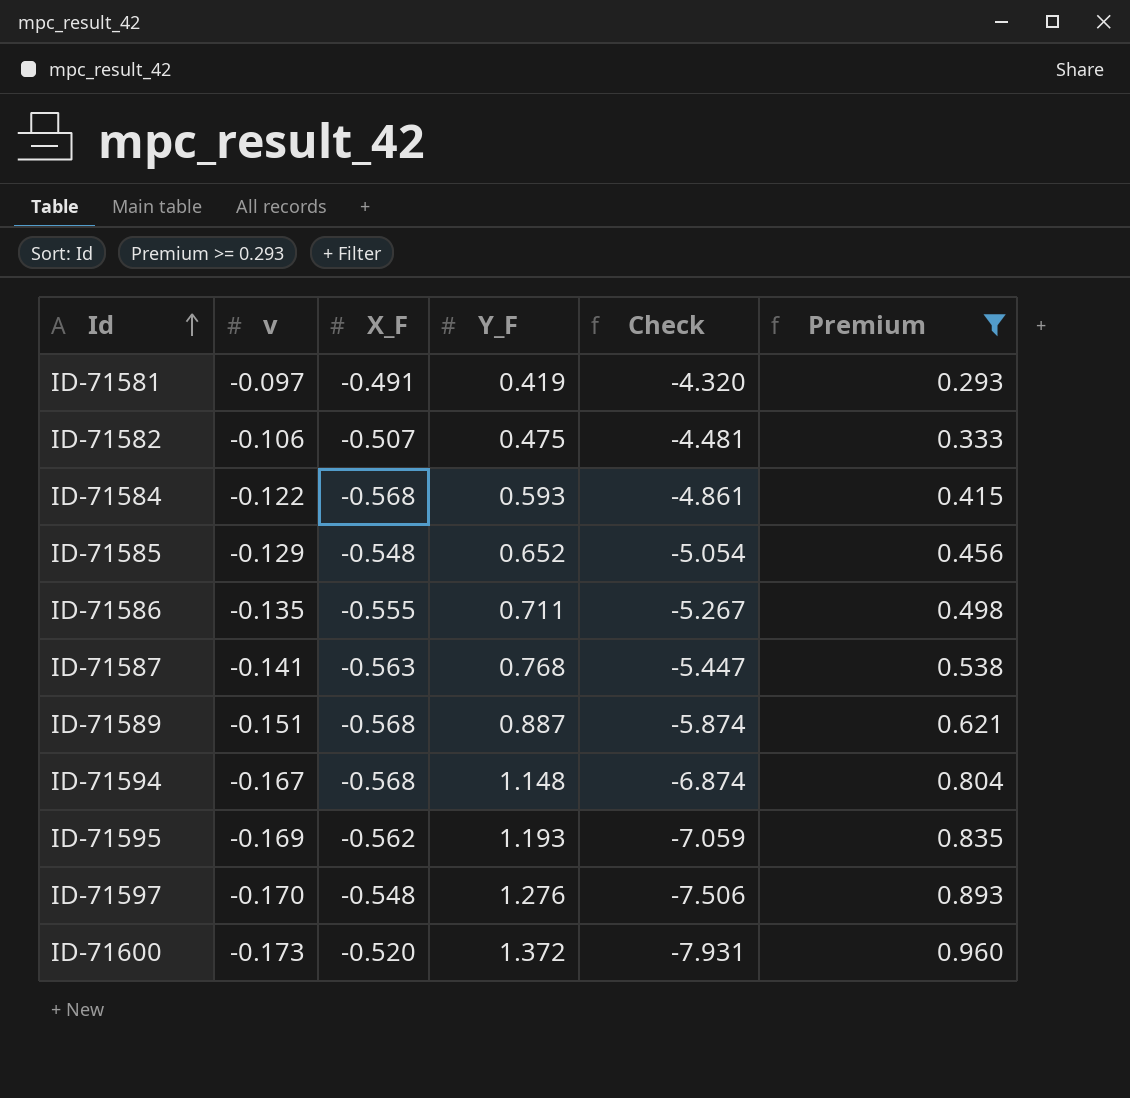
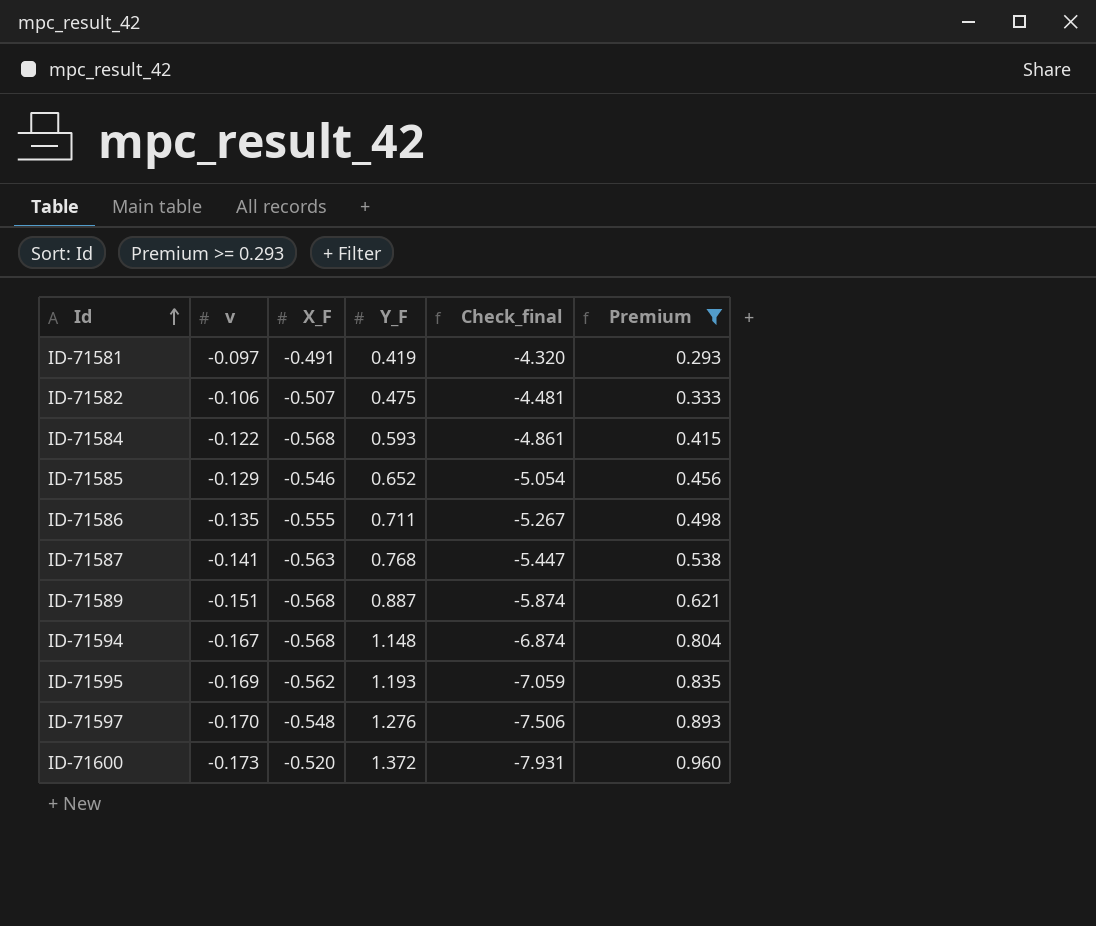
column name: Check -> Check_final
ID-71585 | X_F: -0.548 -> -0.546

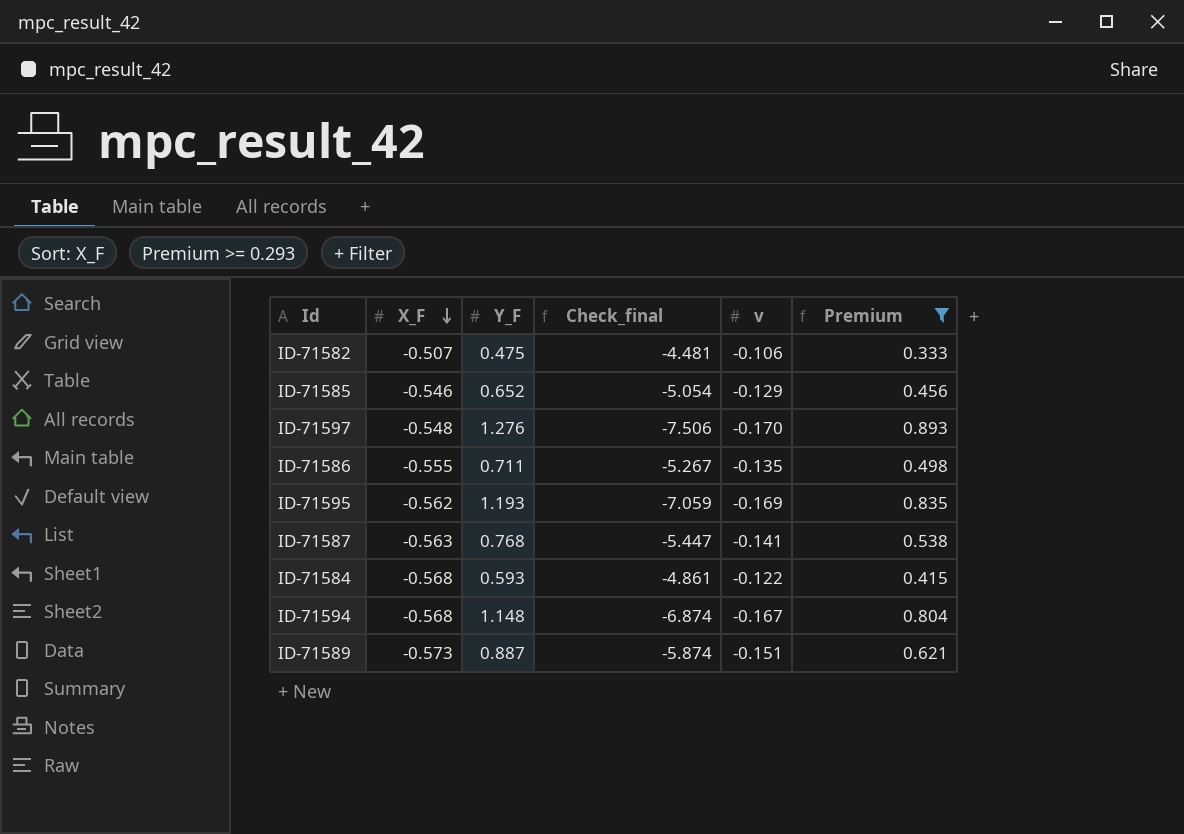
row order: Id ascending -> X_F descending
column v | position: 2 -> 5
row ID-71581: -0.097 | -0.491 | 0.419 | -4.320 | 0.293 -> none
row ID-71600: -0.173 | -0.520 | 1.372 | -7.931 | 0.960 -> none
ID-71589 | X_F: -0.568 -> -0.573

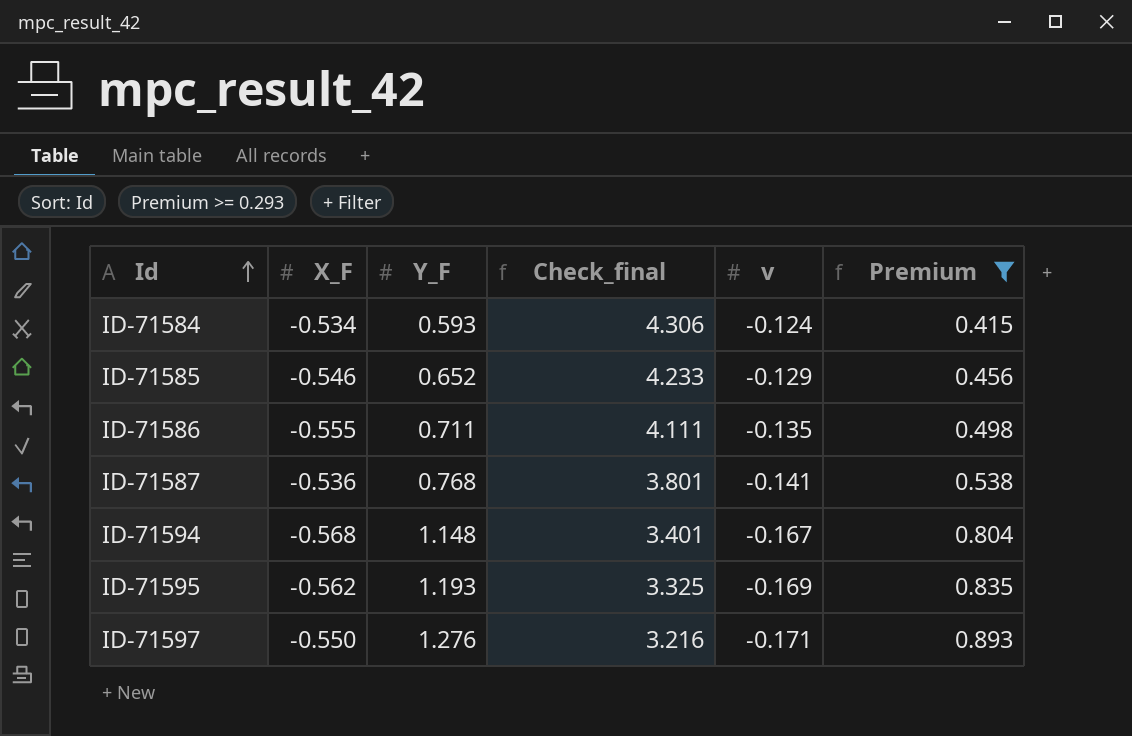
row order: X_F descending -> Id ascending
column Check_final | formula: [Y_F] / [v] -> [X_F] / [v]
row ID-71582: -0.507 | 0.475 | -4.481 | -0.106 | 0.333 -> none
row ID-71589: -0.573 | 0.887 | -5.874 | -0.151 | 0.621 -> none
ID-71584 | X_F: -0.568 -> -0.534
ID-71584 | v: -0.122 -> -0.124
ID-71587 | X_F: -0.563 -> -0.536
ID-71597 | X_F: -0.548 -> -0.550
ID-71597 | v: -0.170 -> -0.171

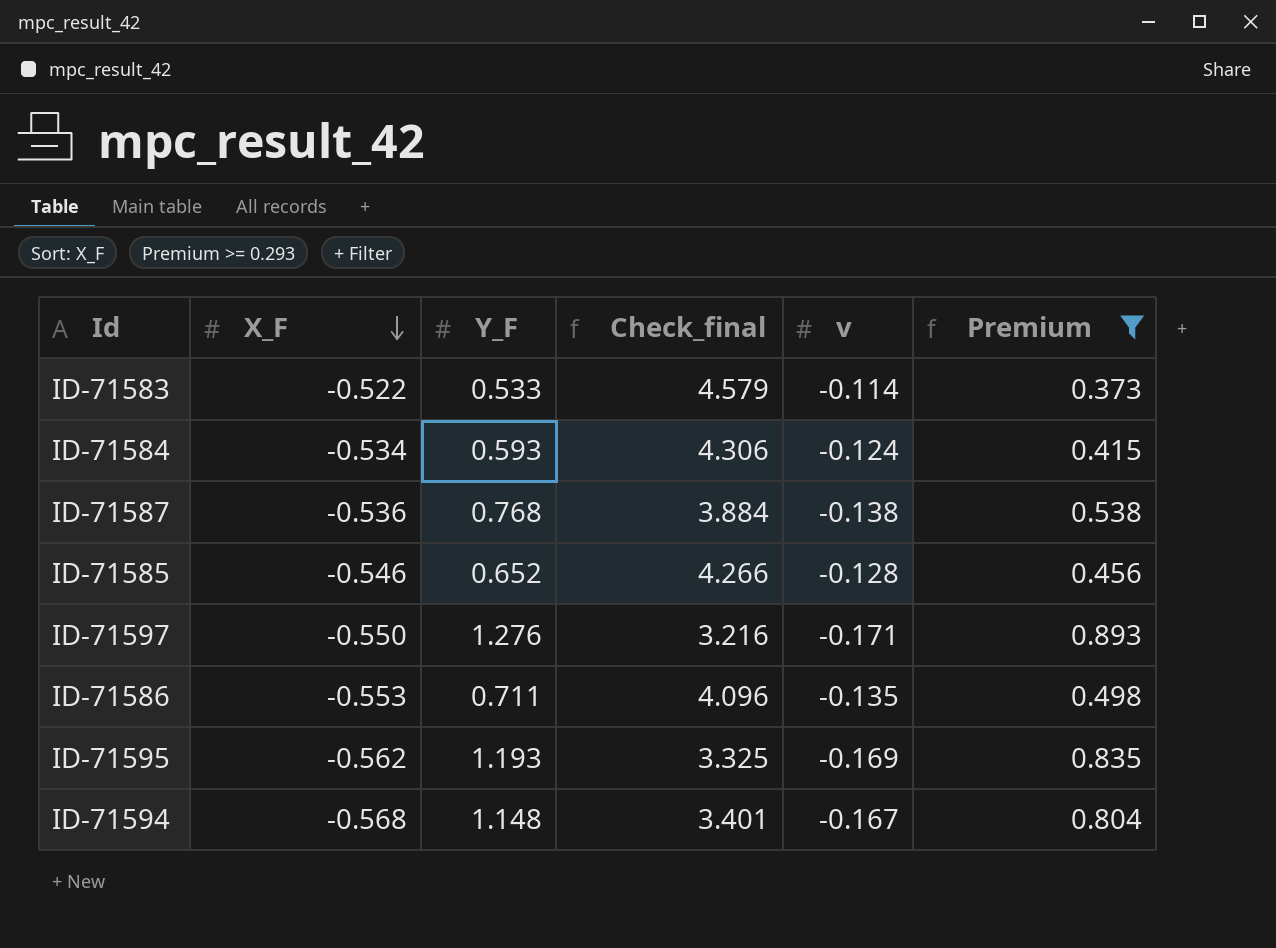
row order: Id ascending -> X_F descending
row ID-71583: none -> -0.522 | 0.533 | 4.579 | -0.114 | 0.373
ID-71587 | Check_final: 3.801 -> 3.884
ID-71587 | v: -0.141 -> -0.138
ID-71585 | Check_final: 4.233 -> 4.266
ID-71585 | v: -0.129 -> -0.128
ID-71586 | X_F: -0.555 -> -0.553
ID-71586 | Check_final: 4.111 -> 4.096

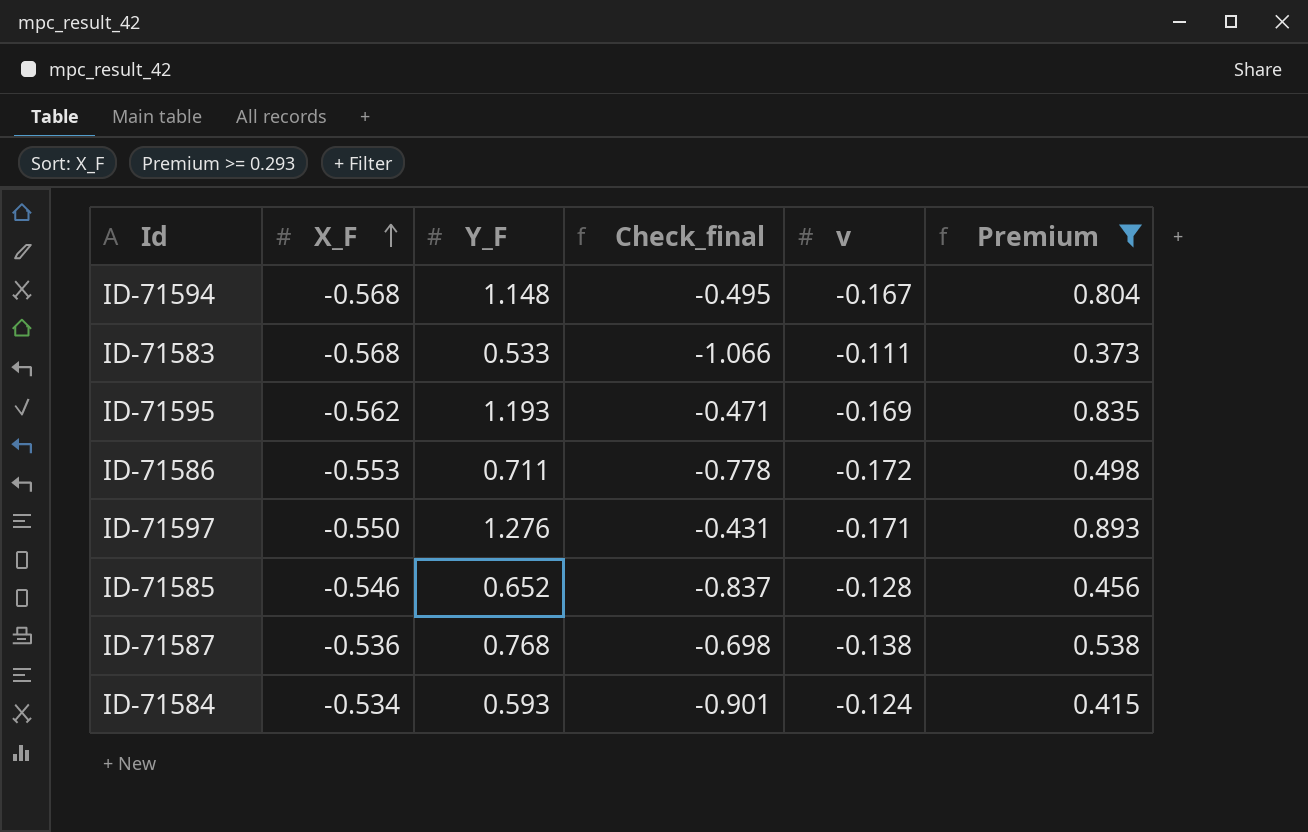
row order: X_F descending -> X_F ascending
column Check_final | formula: [X_F] / [v] -> [X_F] / [Y_F]
ID-71583 | X_F: -0.522 -> -0.568
ID-71583 | v: -0.114 -> -0.111
ID-71586 | v: -0.135 -> -0.172

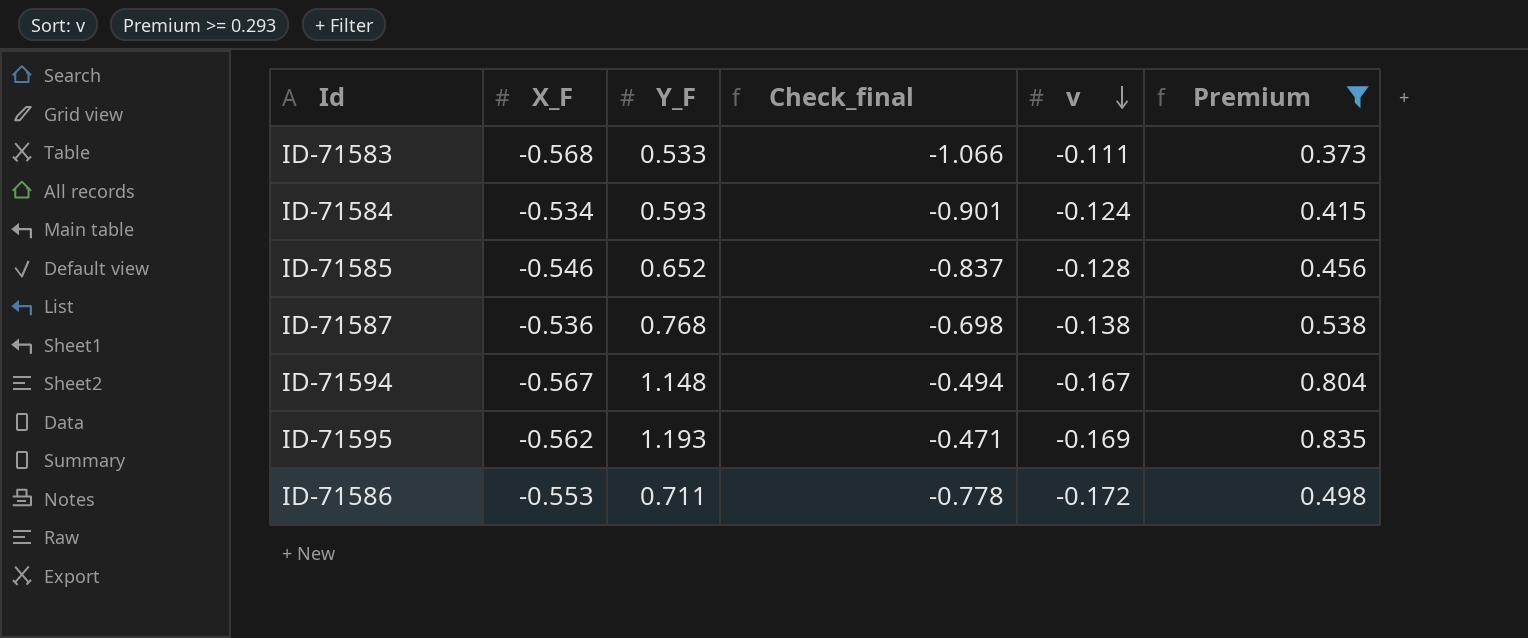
row order: X_F ascending -> v descending
row ID-71597: -0.550 | 1.276 | -0.431 | -0.171 | 0.893 -> none
ID-71594 | X_F: -0.568 -> -0.567
ID-71594 | Check_final: -0.495 -> -0.494

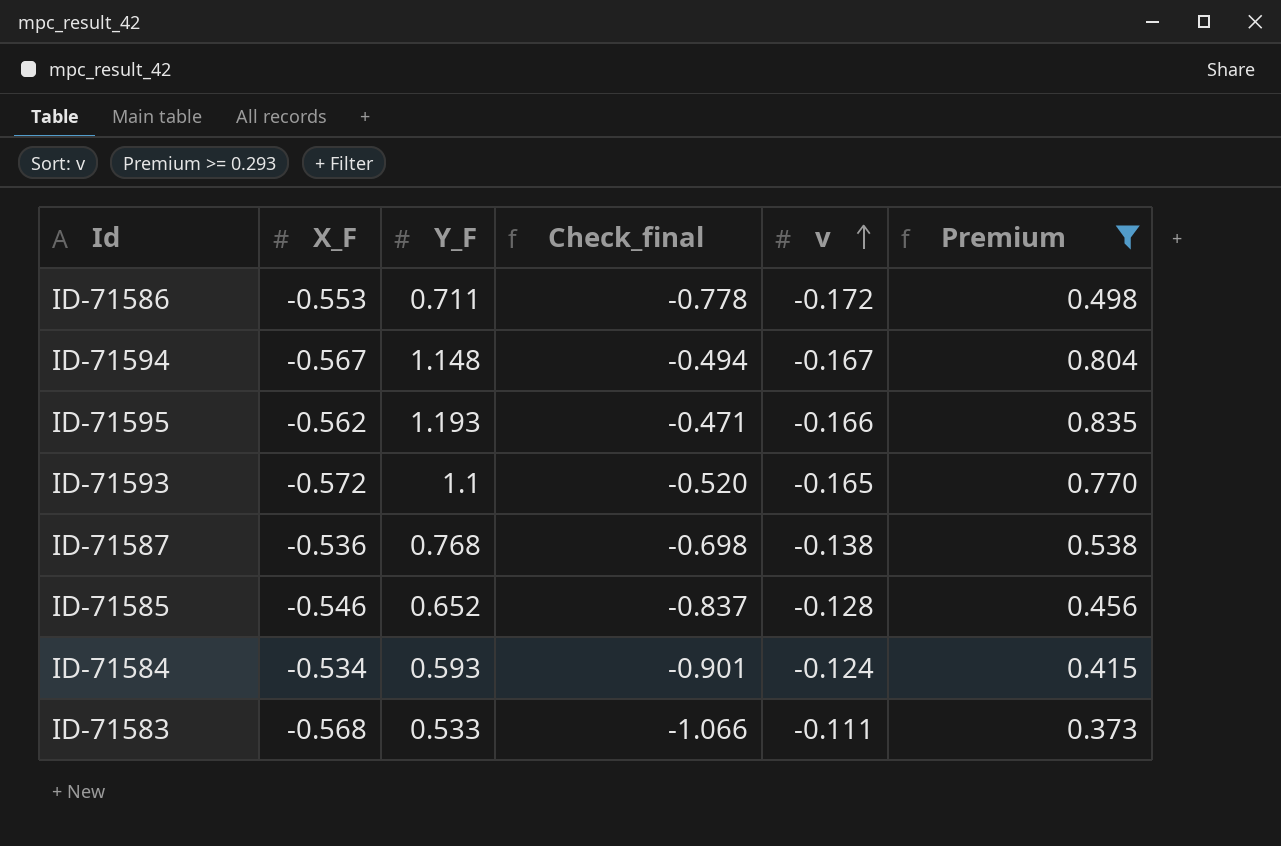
row order: v descending -> v ascending
ID-71595 | v: -0.169 -> -0.166
row ID-71593: none -> -0.572 | 1.1 | -0.520 | -0.165 | 0.770

